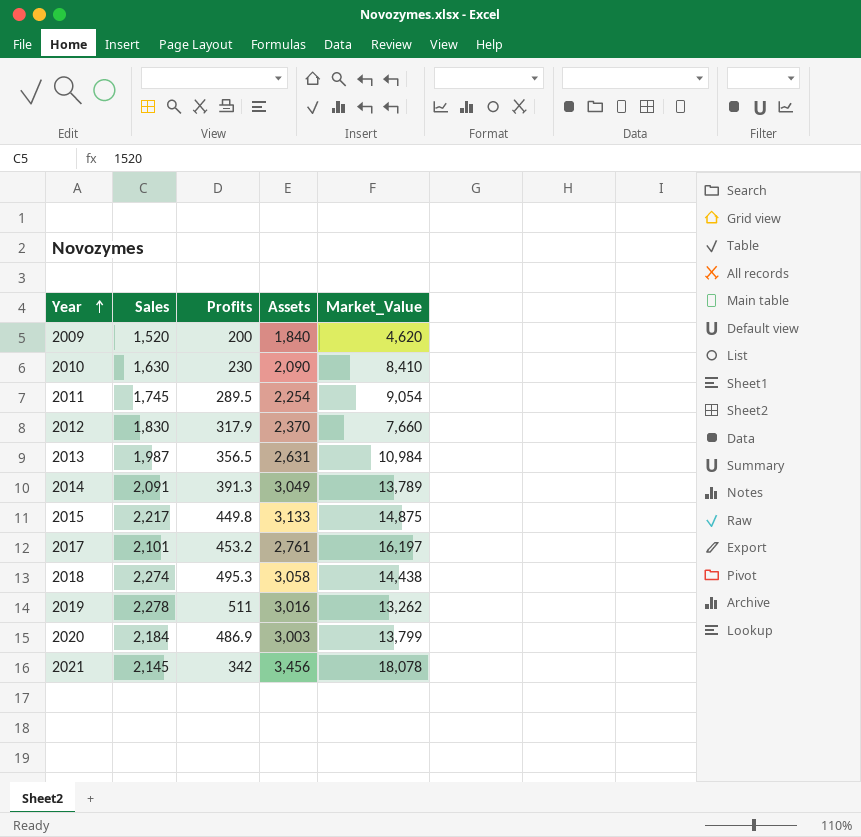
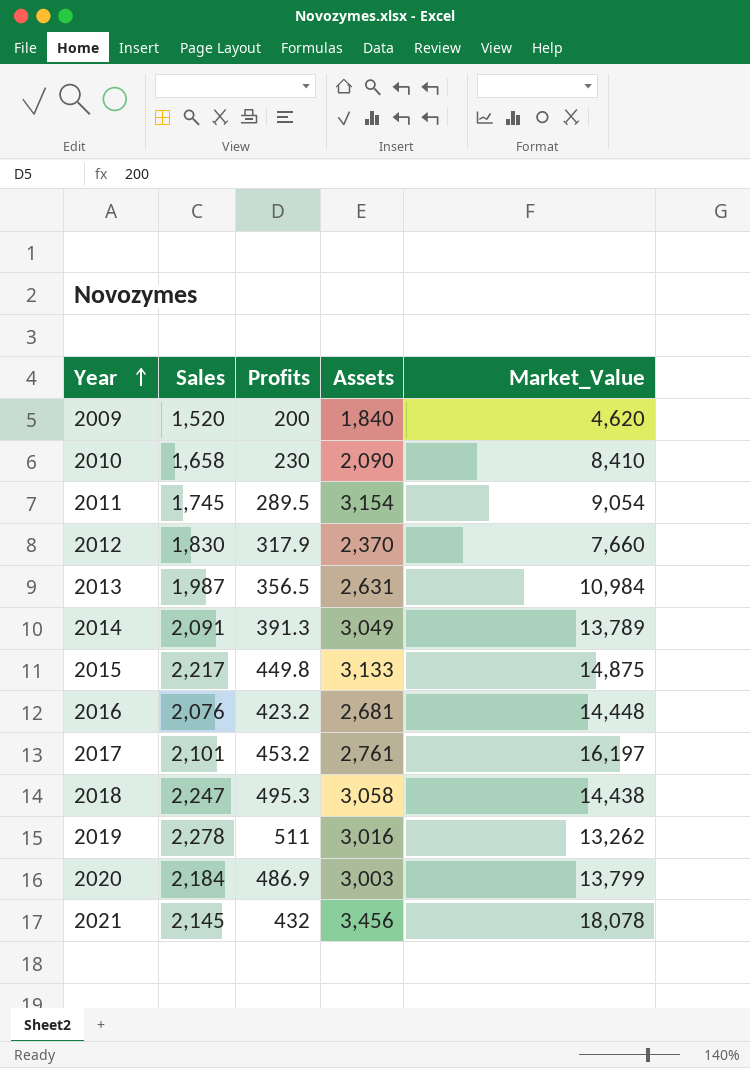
2010 | Sales: 1,630 -> 1,658
2011 | Assets: 2,254 -> 3,154
row 2016: none -> 2,076 | 423.2 | 2,681 | 14,448
2018 | Sales: 2,274 -> 2,247
2021 | Profits: 342 -> 432

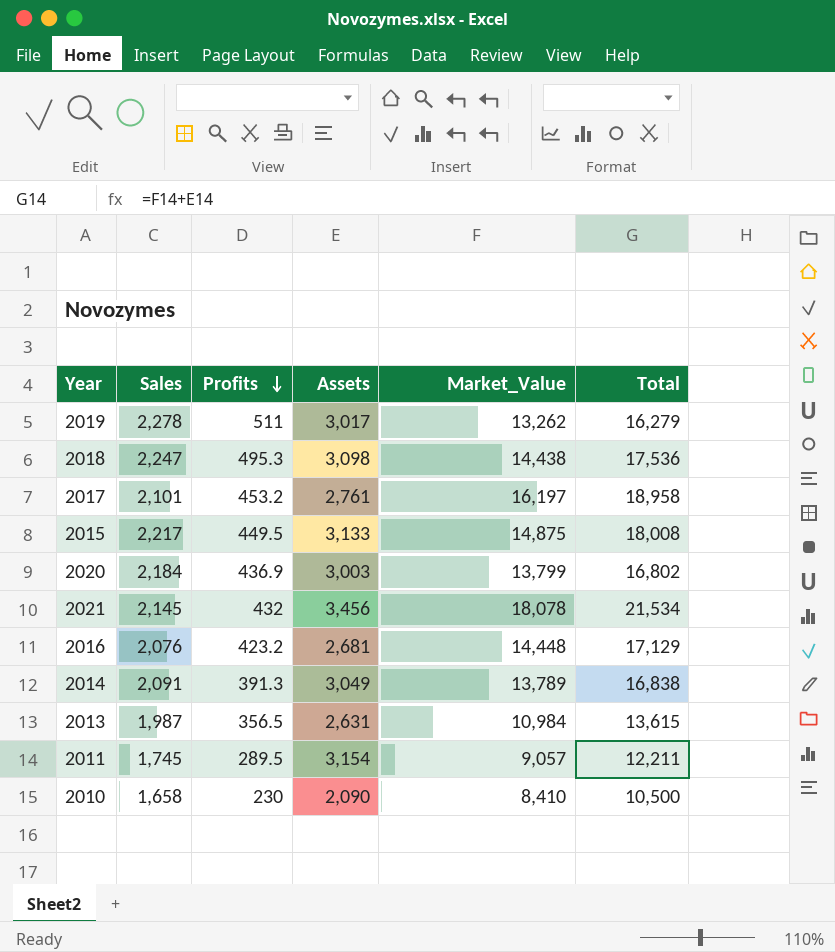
row order: Year ascending -> Profits descending
column Total | formula: none -> [Assets] + [Market_Value]
row 2009: 1,520 | 200 | 1,840 | 4,620 -> none
row 2012: 1,830 | 317.9 | 2,370 | 7,660 -> none
2019 | Assets: 3,016 -> 3,017
2018 | Assets: 3,058 -> 3,098
2015 | Profits: 449.8 -> 449.5
2020 | Profits: 486.9 -> 436.9
2011 | Market_Value: 9,054 -> 9,057

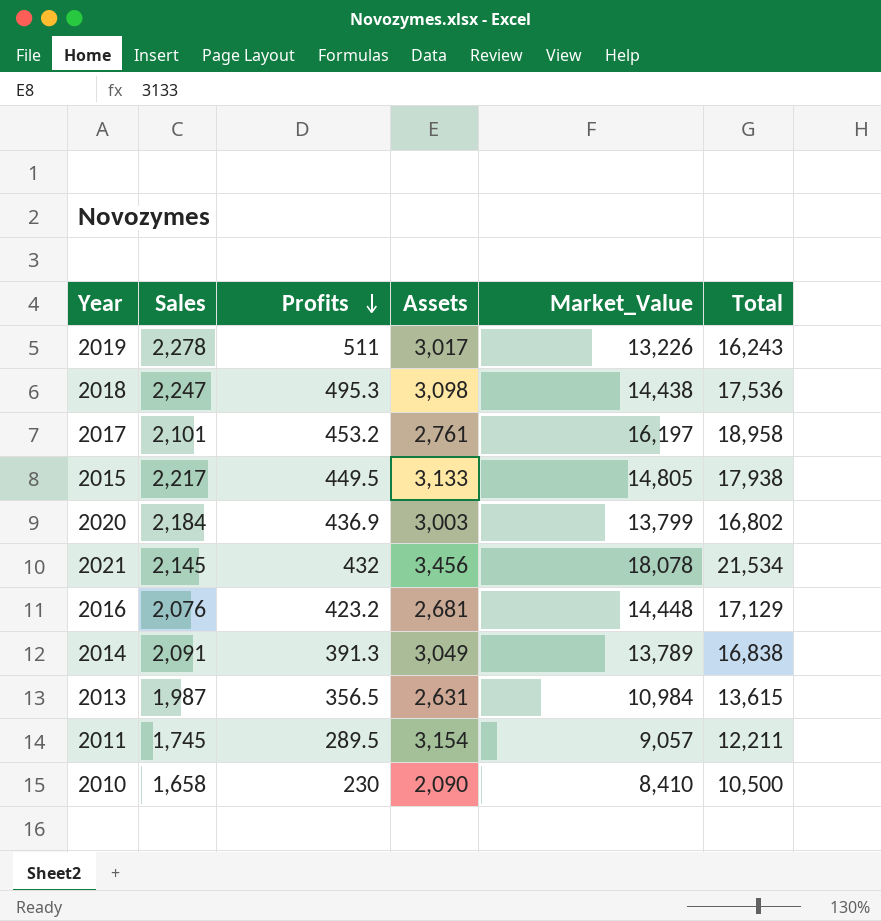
2019 | Market_Value: 13,262 -> 13,226
2019 | Total: 16,279 -> 16,243
2015 | Market_Value: 14,875 -> 14,805
2015 | Total: 18,008 -> 17,938

